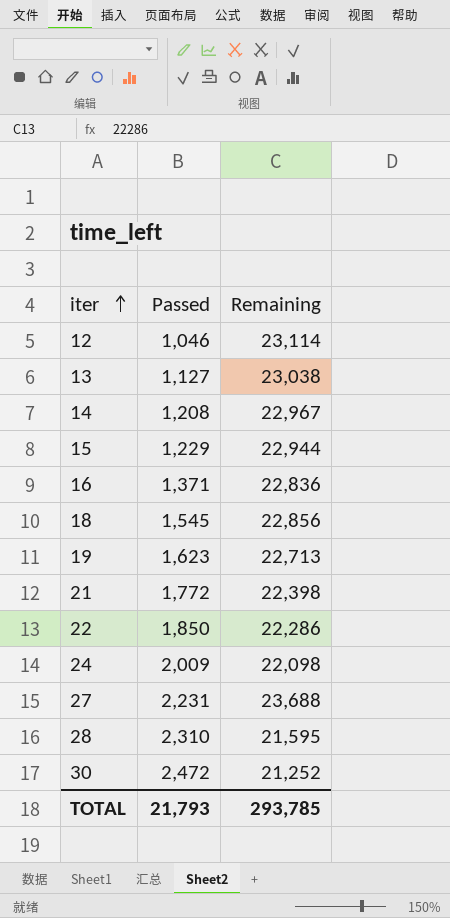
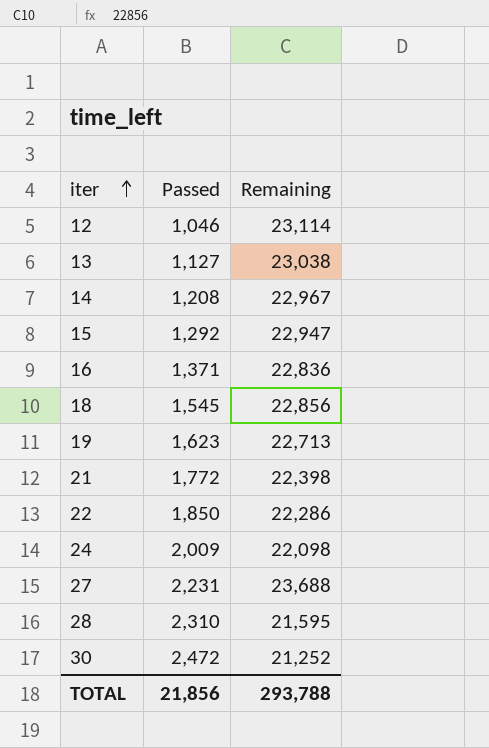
15 | Passed: 1,229 -> 1,292
15 | Remaining: 22,944 -> 22,947
TOTAL | Passed: 21,793 -> 21,856
TOTAL | Remaining: 293,785 -> 293,788

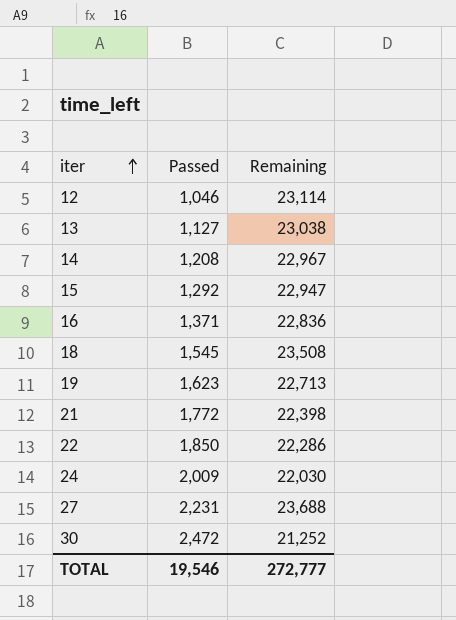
row 28: 2,310 | 21,595 -> none
18 | Remaining: 22,856 -> 23,508
24 | Remaining: 22,098 -> 22,030
TOTAL | Passed: 21,856 -> 19,546
TOTAL | Remaining: 293,788 -> 272,777

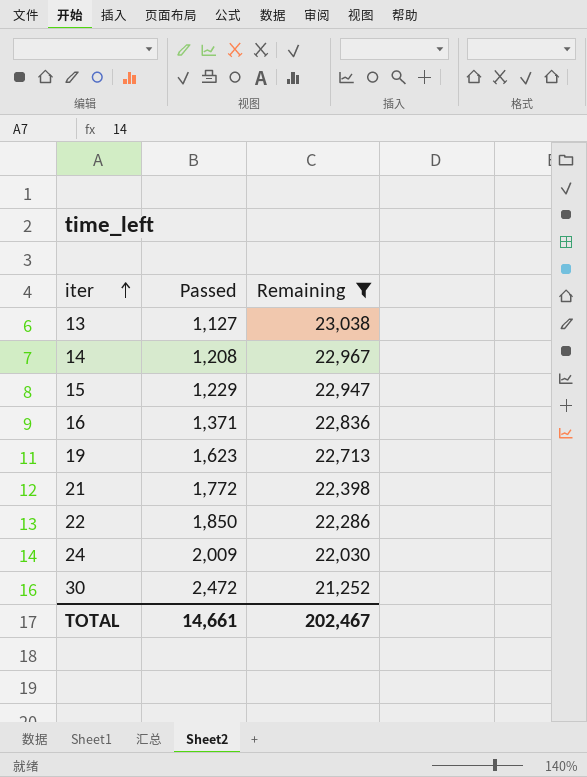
filter: none -> Remaining <= 23,038
15 | Passed: 1,292 -> 1,229
TOTAL | Passed: 19,546 -> 14,661
TOTAL | Remaining: 272,777 -> 202,467

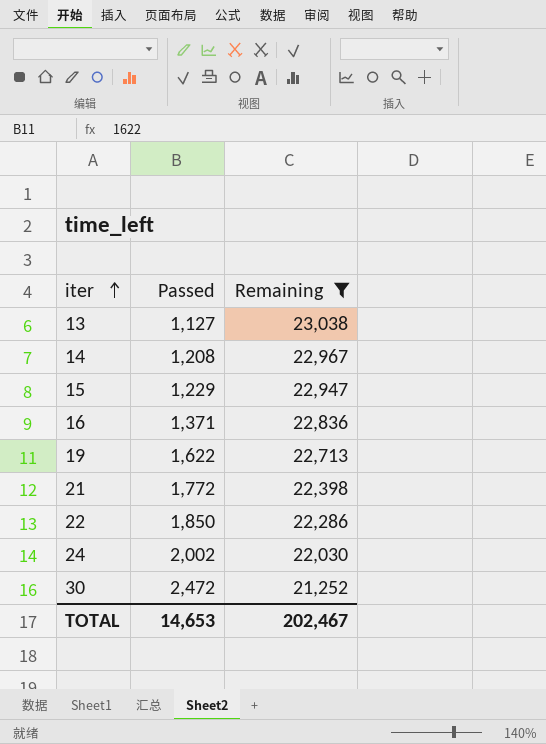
19 | Passed: 1,623 -> 1,622
24 | Passed: 2,009 -> 2,002
TOTAL | Passed: 14,661 -> 14,653

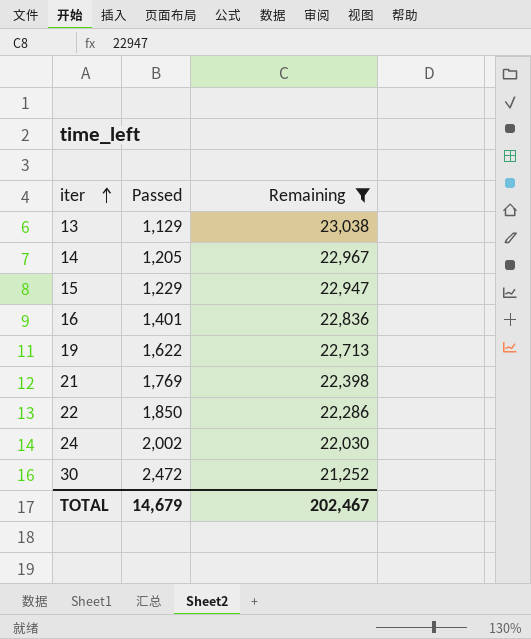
13 | Passed: 1,127 -> 1,129
14 | Passed: 1,208 -> 1,205
16 | Passed: 1,371 -> 1,401
21 | Passed: 1,772 -> 1,769
TOTAL | Passed: 14,653 -> 14,679

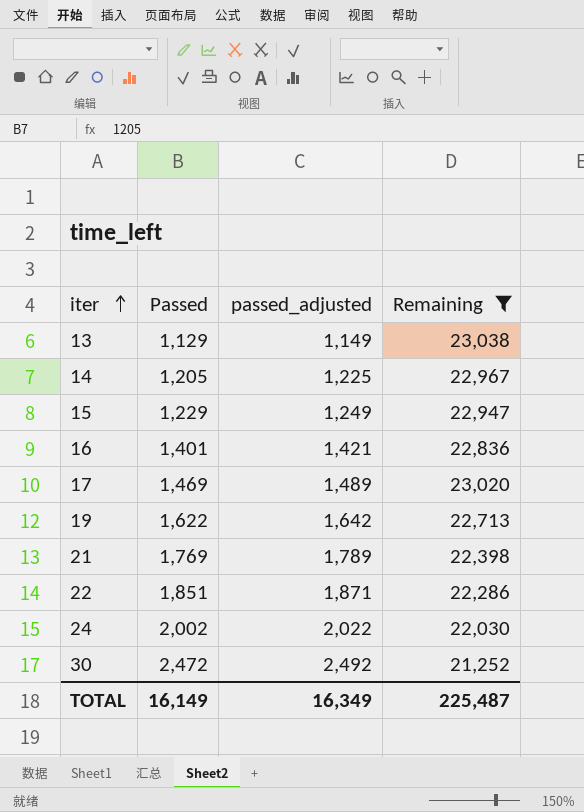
column passed_adjusted | formula: none -> [Passed] + 20
row 17: none -> 1,469 | 1,489 | 23,020
22 | Passed: 1,850 -> 1,851
TOTAL | Passed: 14,679 -> 16,149
TOTAL | Remaining: 202,467 -> 225,487

